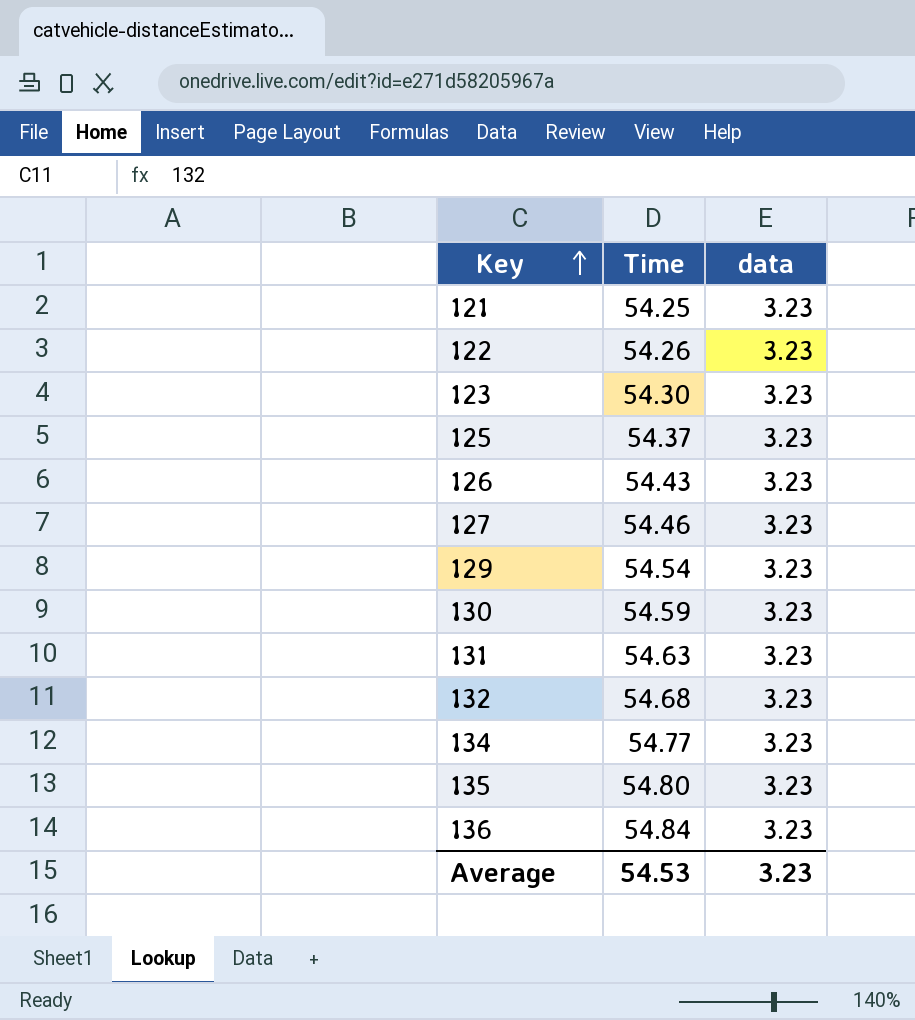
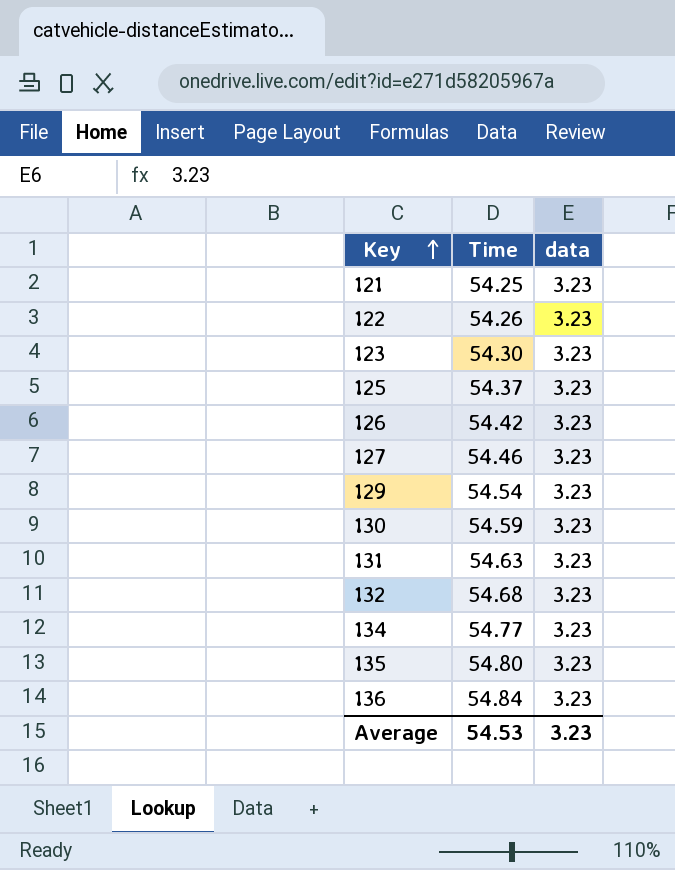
126 | Time: 54.43 -> 54.42

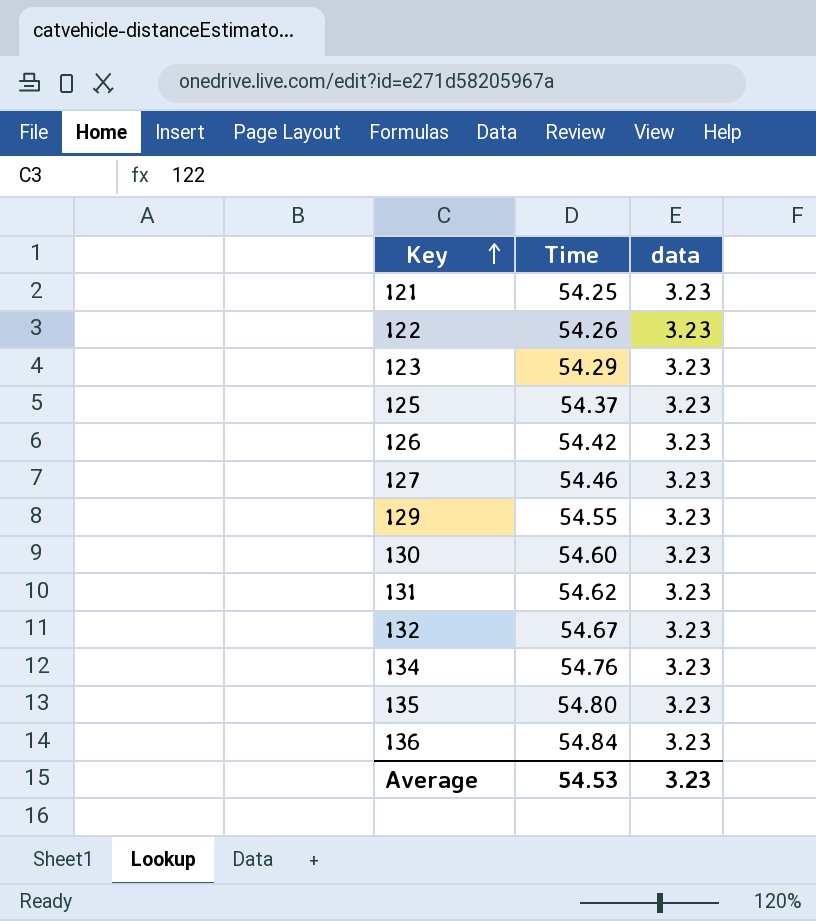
123 | Time: 54.30 -> 54.29
129 | Time: 54.54 -> 54.55
130 | Time: 54.59 -> 54.60
131 | Time: 54.63 -> 54.62
132 | Time: 54.68 -> 54.67
134 | Time: 54.77 -> 54.76

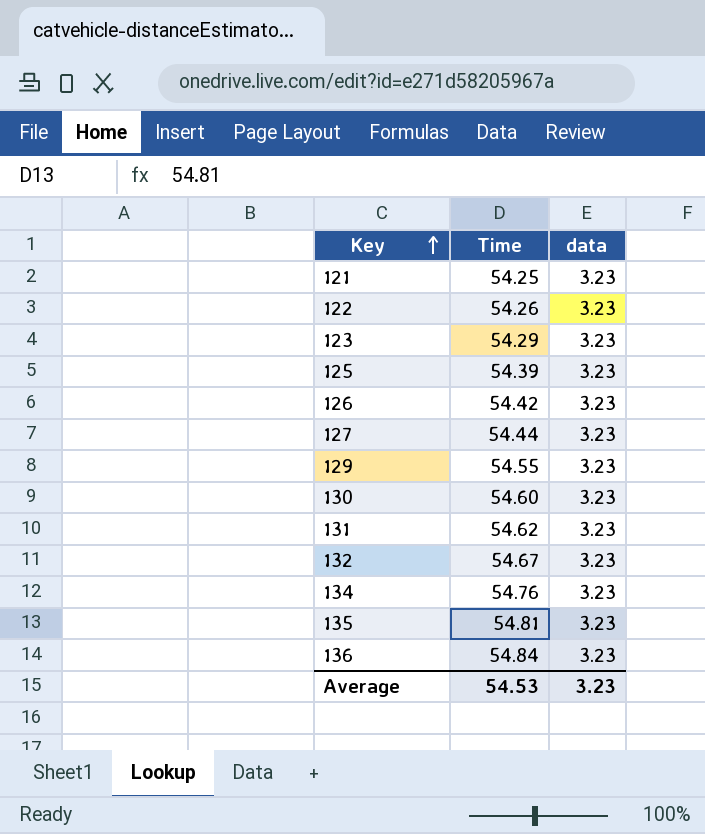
125 | Time: 54.37 -> 54.39
127 | Time: 54.46 -> 54.44
135 | Time: 54.80 -> 54.81

